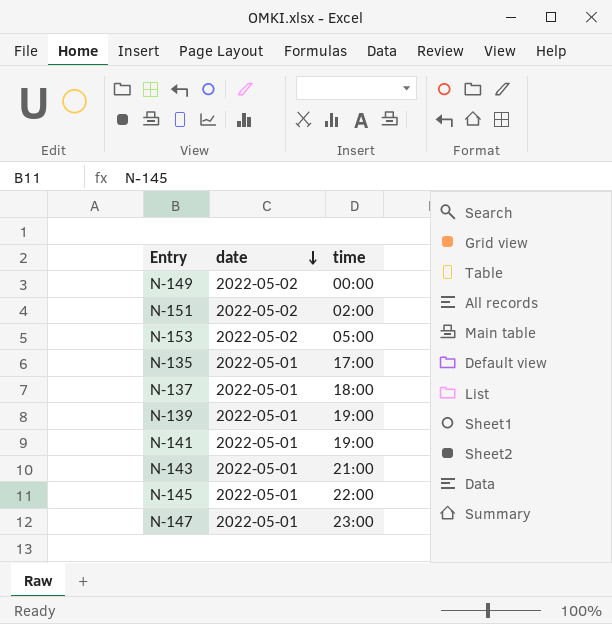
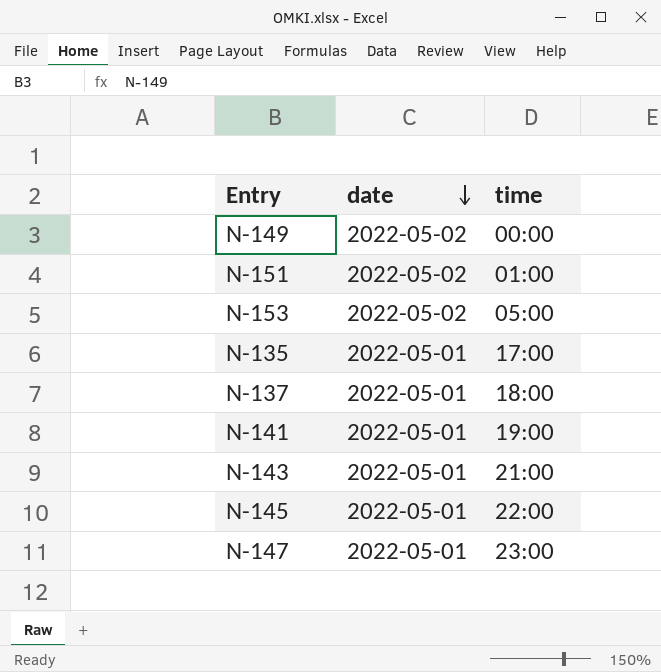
row N-139: 2022-05-01 | 19:00 -> none
N-151 | time: 02:00 -> 01:00

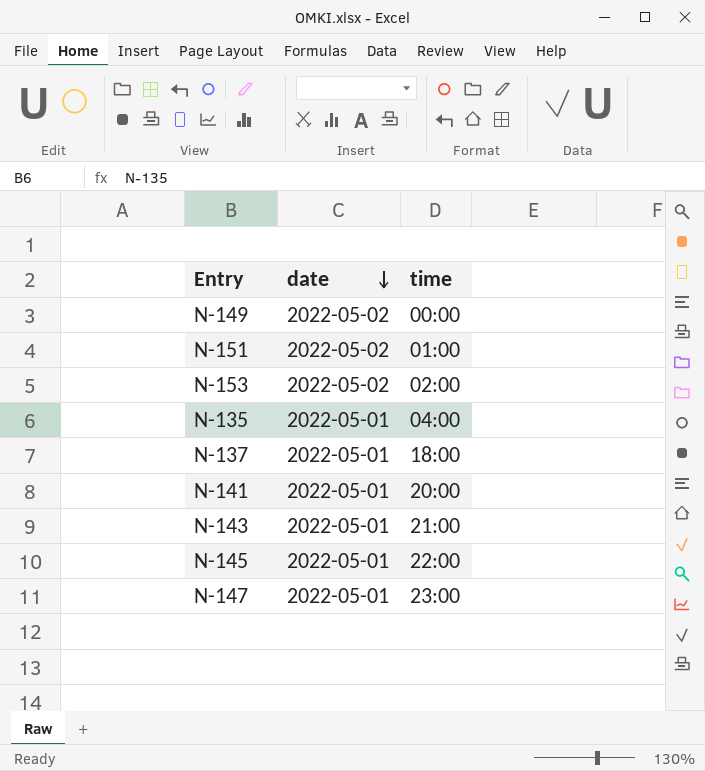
N-153 | time: 05:00 -> 02:00
N-135 | time: 17:00 -> 04:00
N-141 | time: 19:00 -> 20:00

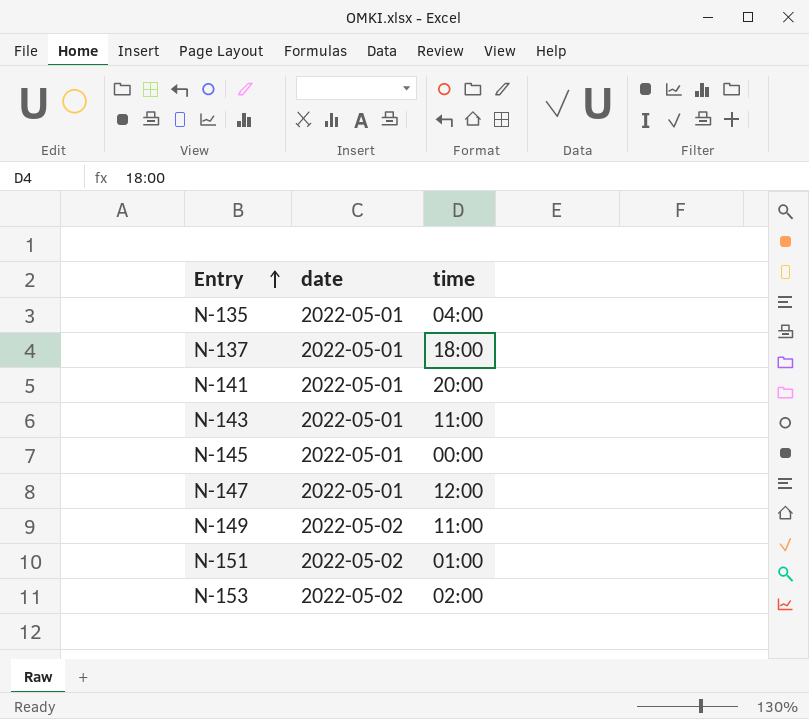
row order: date descending -> Entry ascending
N-143 | time: 21:00 -> 11:00
N-145 | time: 22:00 -> 00:00
N-147 | time: 23:00 -> 12:00
N-149 | time: 00:00 -> 11:00

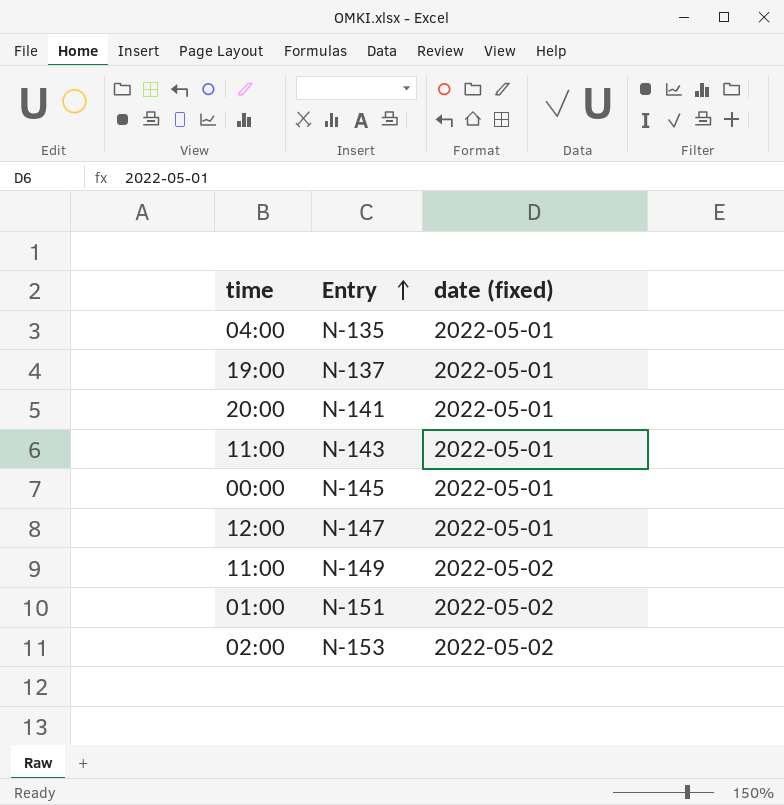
column time | position: 3 -> 1
column name: date -> date (fixed)
N-137 | time: 18:00 -> 19:00

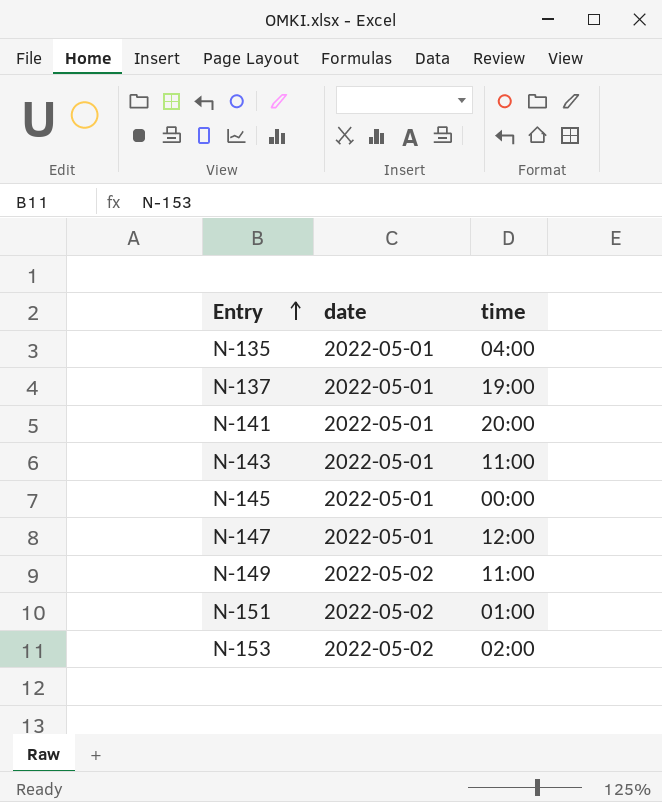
column name: date (fixed) -> date
column time | position: 1 -> 3

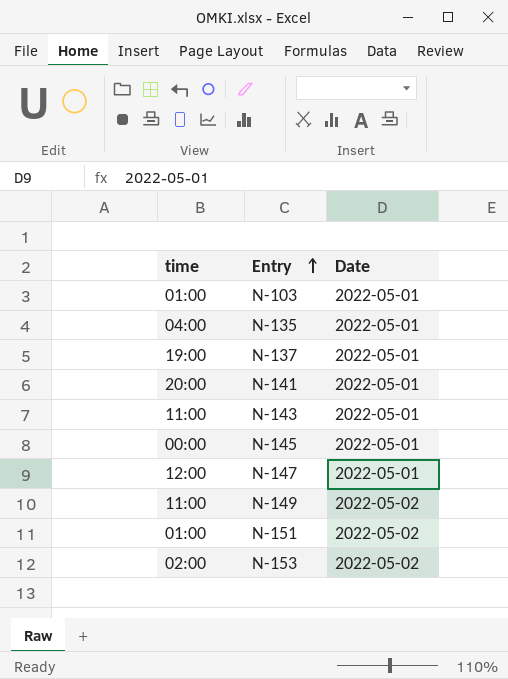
column time | position: 3 -> 1
column name: date -> Date
row N-103: none -> 01:00 | 2022-05-01

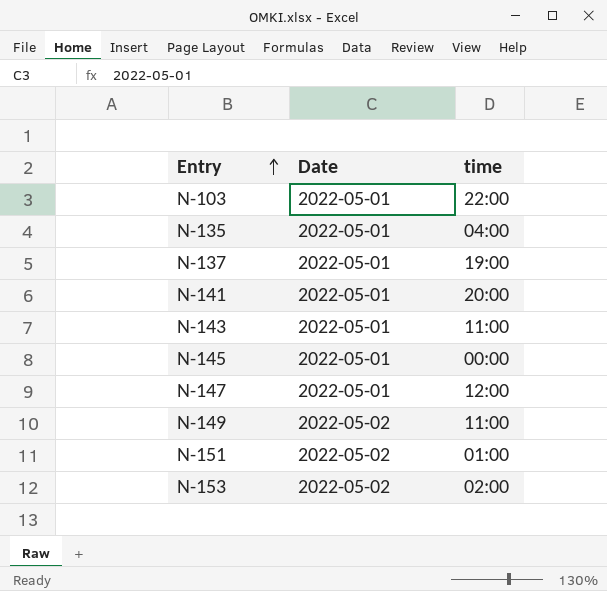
column time | position: 1 -> 3
N-103 | time: 01:00 -> 22:00

